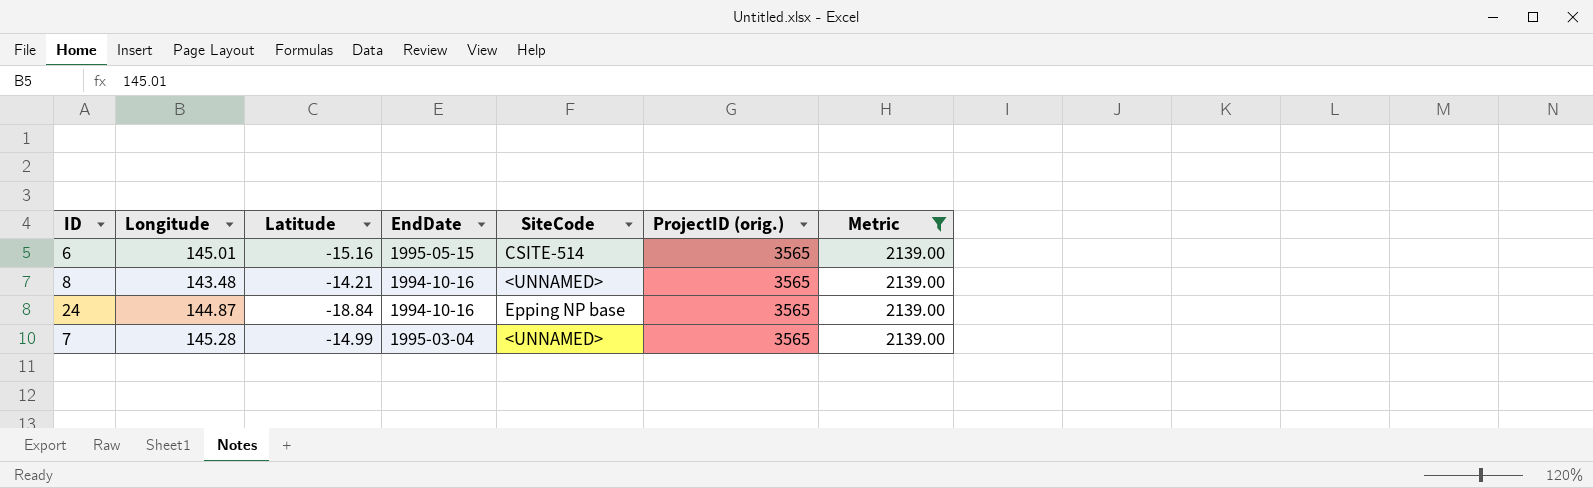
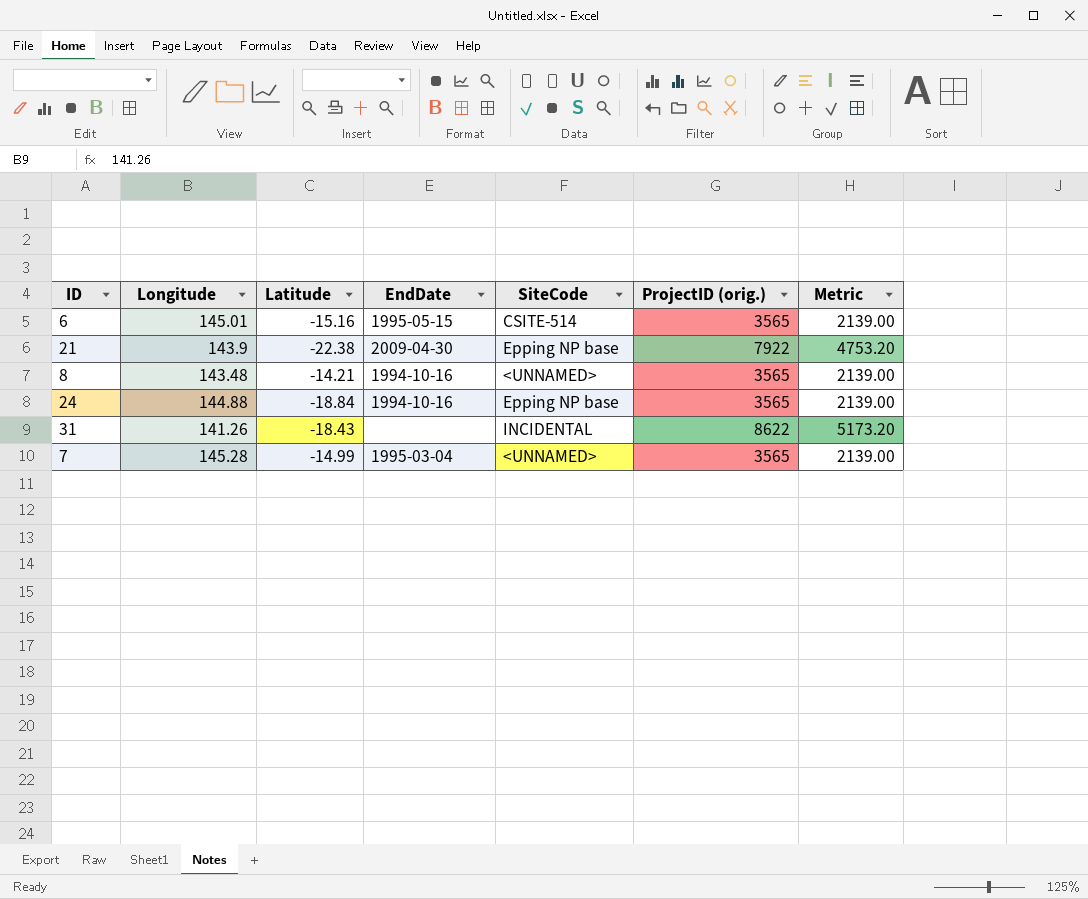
filter: Metric = 2139.00 -> none
24 | Longitude: 144.87 -> 144.88

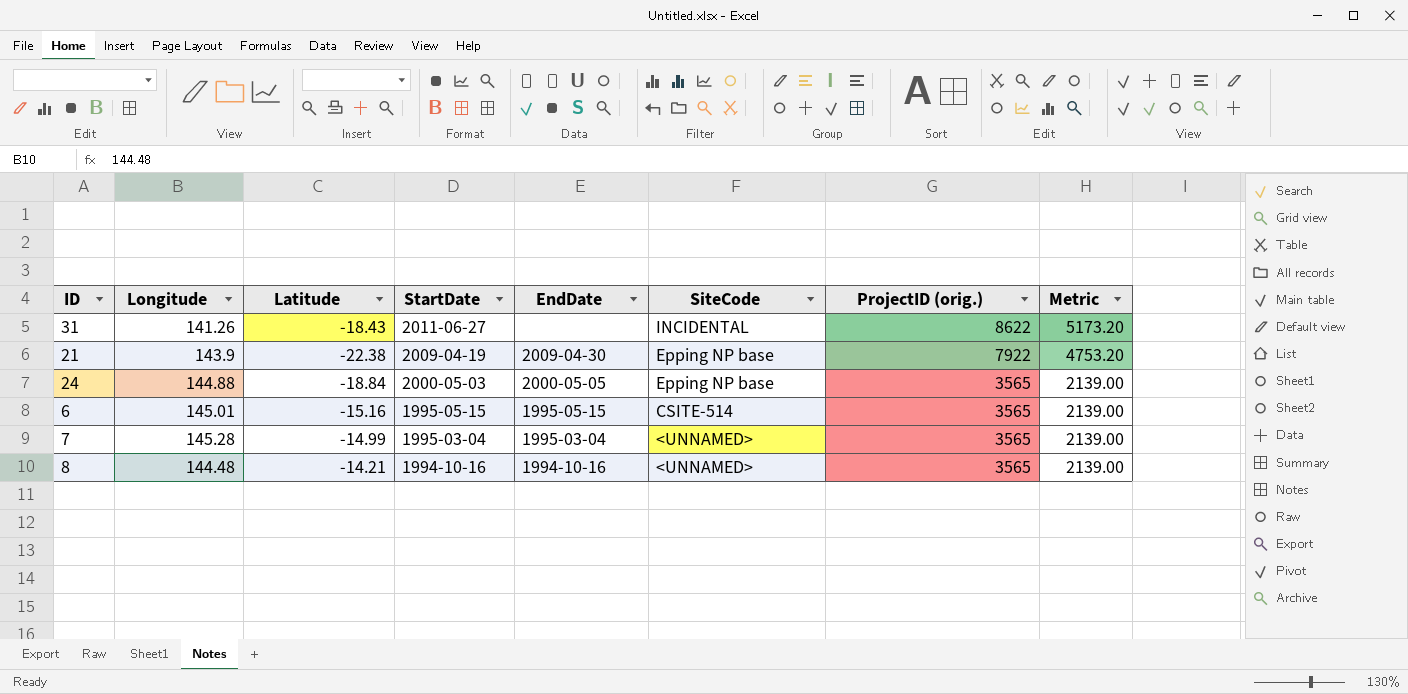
row order: none -> StartDate descending
column StartDate | position: none -> 4
24 | EndDate: 1994-10-16 -> 2000-05-05
8 | Longitude: 143.48 -> 144.48

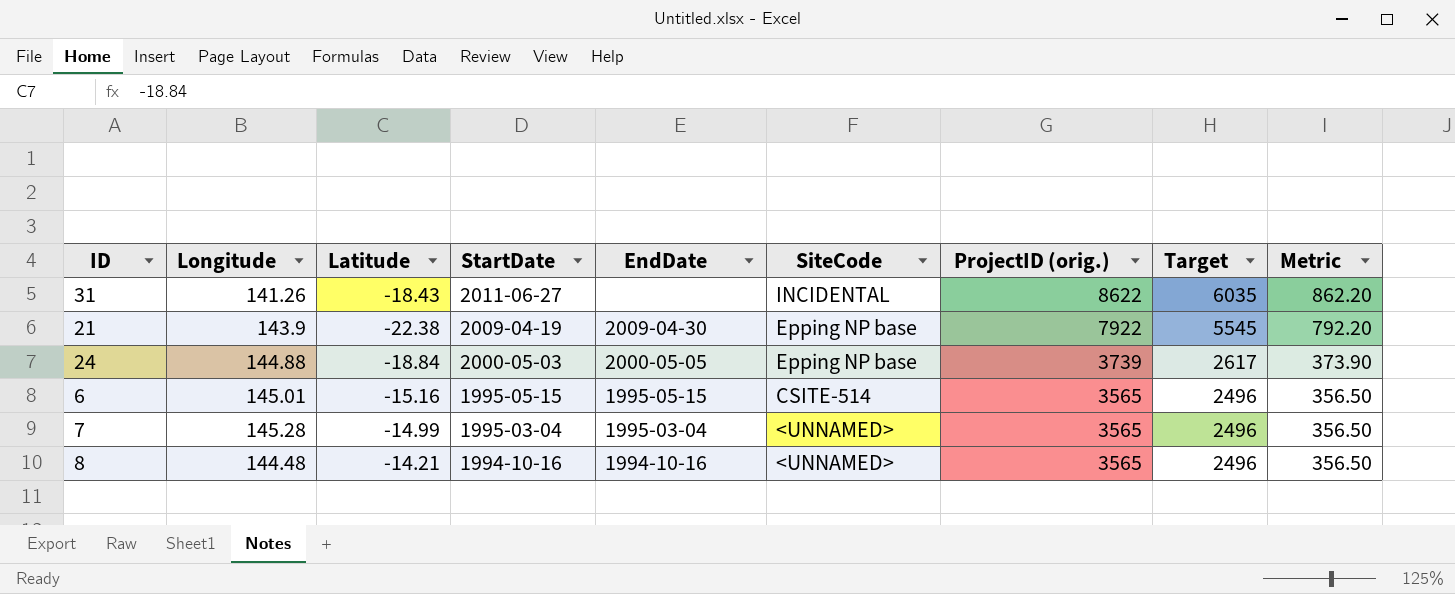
column Target | formula: none -> [ProjectID (orig.)] * 0.7
column Metric | formula: [ProjectID (orig.)] * 0.6 -> [ProjectID (orig.)] * 0.1
24 | ProjectID (orig.): 3565 -> 3739

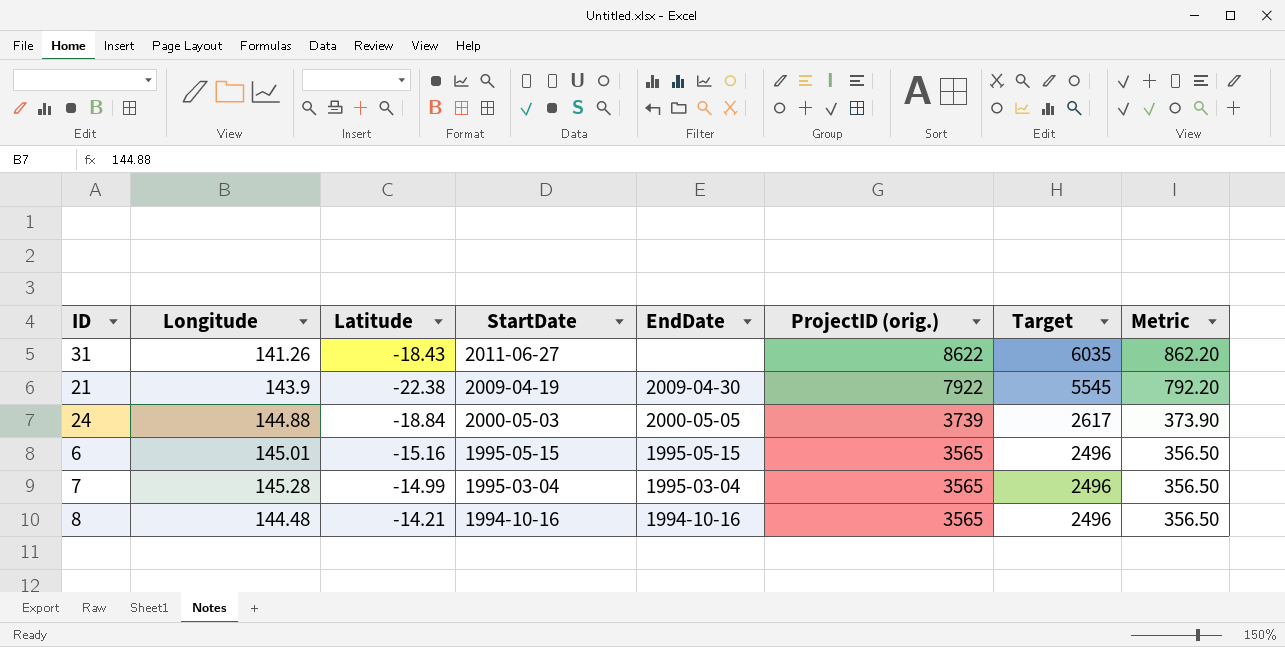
column SiteCode | position: 6 -> none

